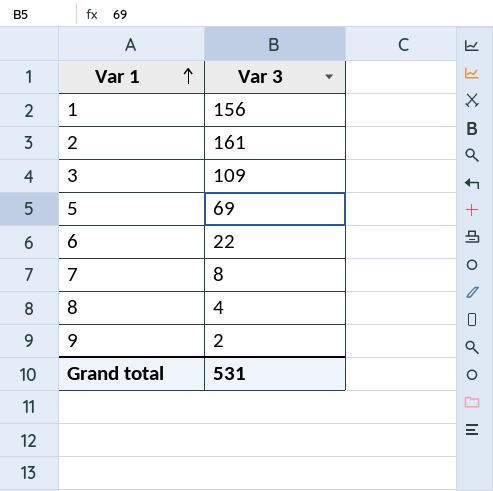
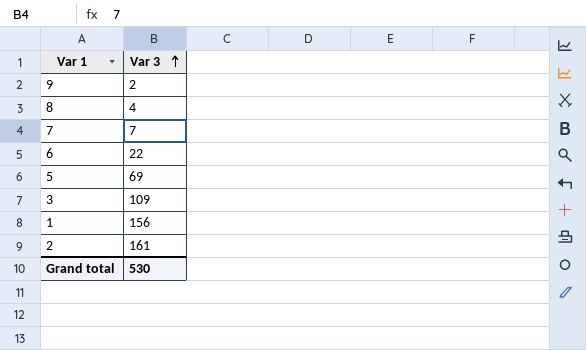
row order: Var 1 ascending -> Var 3 ascending
7 | Var 3: 8 -> 7
Grand total | Var 3: 531 -> 530

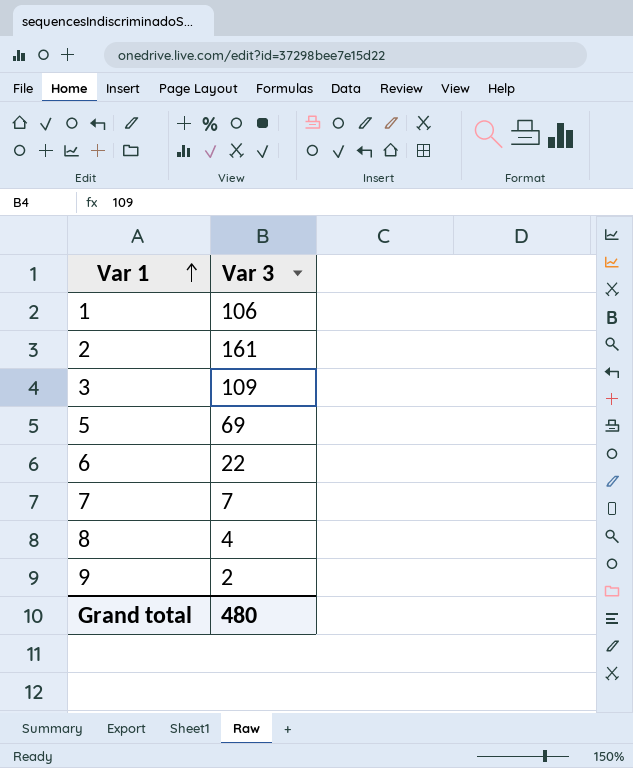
row order: Var 3 ascending -> Var 1 ascending
1 | Var 3: 156 -> 106
Grand total | Var 3: 530 -> 480

